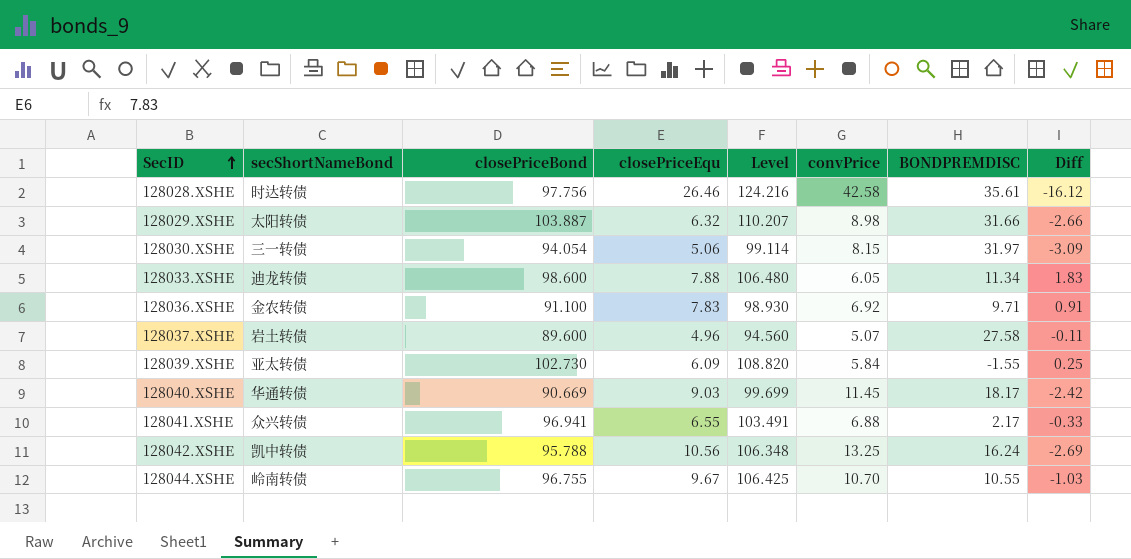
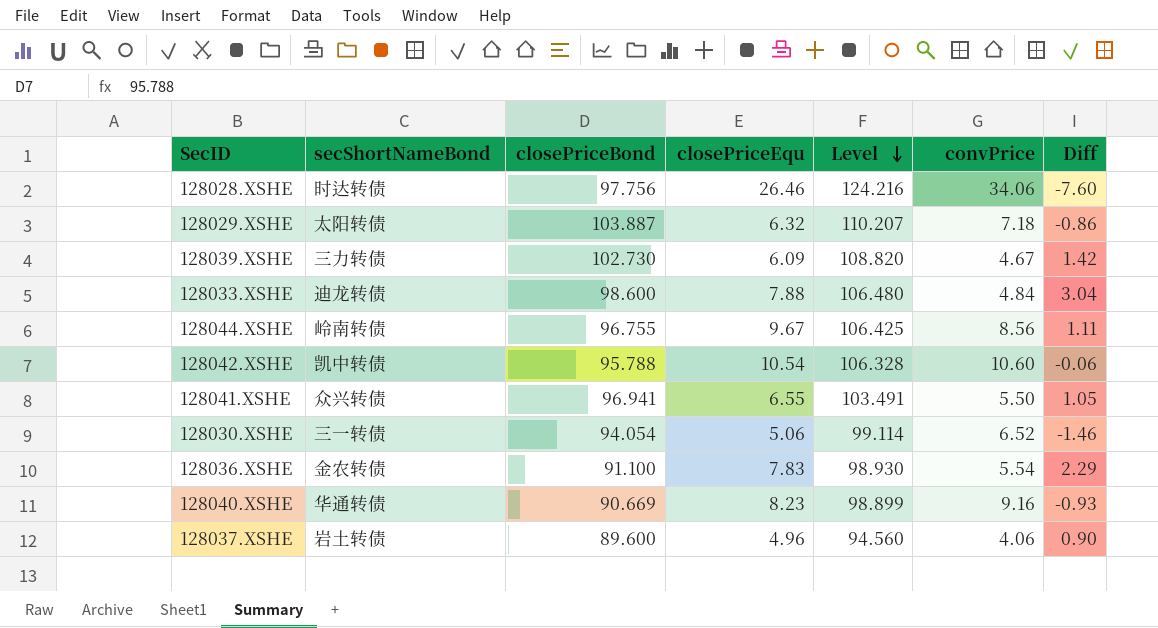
row order: SecID ascending -> Level descending
column BONDPREMDISC | position: 7 -> none
128028.XSHE | convPrice: 42.58 -> 34.06
128028.XSHE | Diff: -16.12 -> -7.60
128029.XSHE | convPrice: 8.98 -> 7.18
128029.XSHE | Diff: -2.66 -> -0.86
128039.XSHE | secShortNameBond: 亚太转债 -> 三力转债
128039.XSHE | convPrice: 5.84 -> 4.67
128039.XSHE | Diff: 0.25 -> 1.42
128033.XSHE | convPrice: 6.05 -> 4.84
128033.XSHE | Diff: 1.83 -> 3.04
128044.XSHE | convPrice: 10.70 -> 8.56
128044.XSHE | Diff: -1.03 -> 1.11
128042.XSHE | closePriceEqu: 10.56 -> 10.54
128042.XSHE | Level: 106.348 -> 106.328
128042.XSHE | convPrice: 13.25 -> 10.60
128042.XSHE | Diff: -2.69 -> -0.06
128041.XSHE | convPrice: 6.88 -> 5.50
128041.XSHE | Diff: -0.33 -> 1.05
128030.XSHE | convPrice: 8.15 -> 6.52
128030.XSHE | Diff: -3.09 -> -1.46
128036.XSHE | convPrice: 6.92 -> 5.54
128036.XSHE | Diff: 0.91 -> 2.29
128040.XSHE | closePriceEqu: 9.03 -> 8.23
128040.XSHE | Level: 99.699 -> 98.899
128040.XSHE | convPrice: 11.45 -> 9.16
128040.XSHE | Diff: -2.42 -> -0.93
128037.XSHE | convPrice: 5.07 -> 4.06
128037.XSHE | Diff: -0.11 -> 0.90

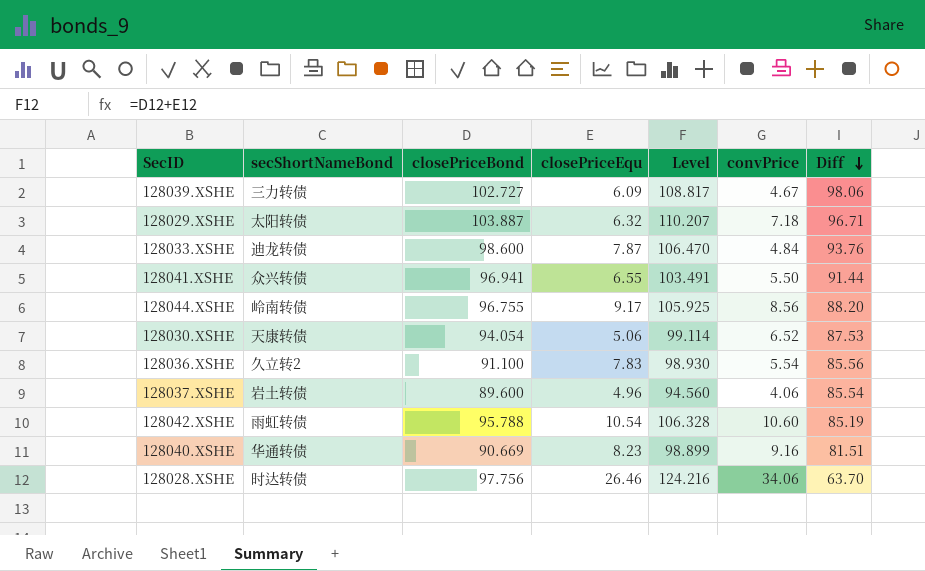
row order: Level descending -> Diff descending
column Diff | formula: [closePriceEqu] - [convPrice] -> [closePriceBond] - [convPrice]
128039.XSHE | closePriceBond: 102.730 -> 102.727
128039.XSHE | Level: 108.820 -> 108.817
128033.XSHE | closePriceEqu: 7.88 -> 7.87
128033.XSHE | Level: 106.480 -> 106.470
128044.XSHE | closePriceEqu: 9.67 -> 9.17
128044.XSHE | Level: 106.425 -> 105.925
128030.XSHE | secShortNameBond: 三一转债 -> 天康转债
128036.XSHE | secShortNameBond: 金农转债 -> 久立转2
128042.XSHE | secShortNameBond: 凯中转债 -> 雨虹转债

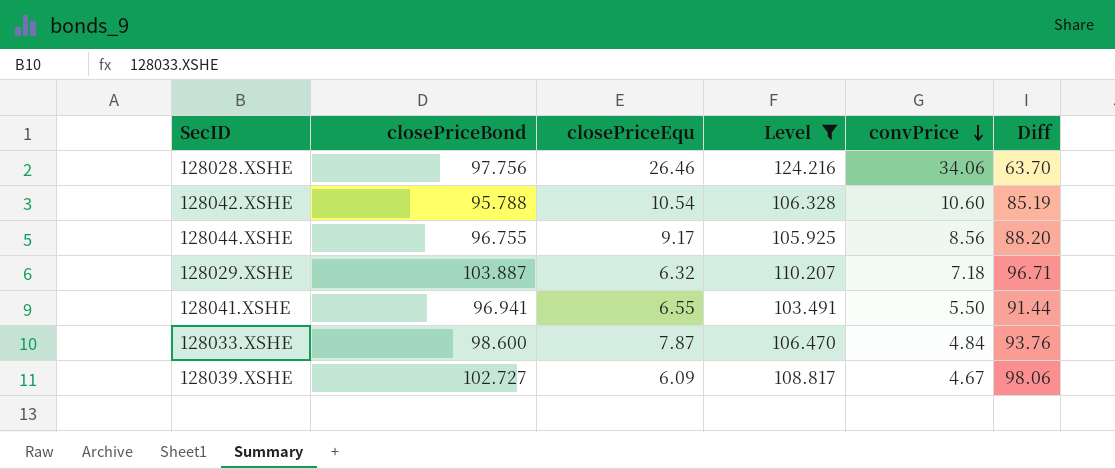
filter: none -> Level >= 103.491
row order: Diff descending -> convPrice descending
column secShortNameBond | position: 2 -> none

